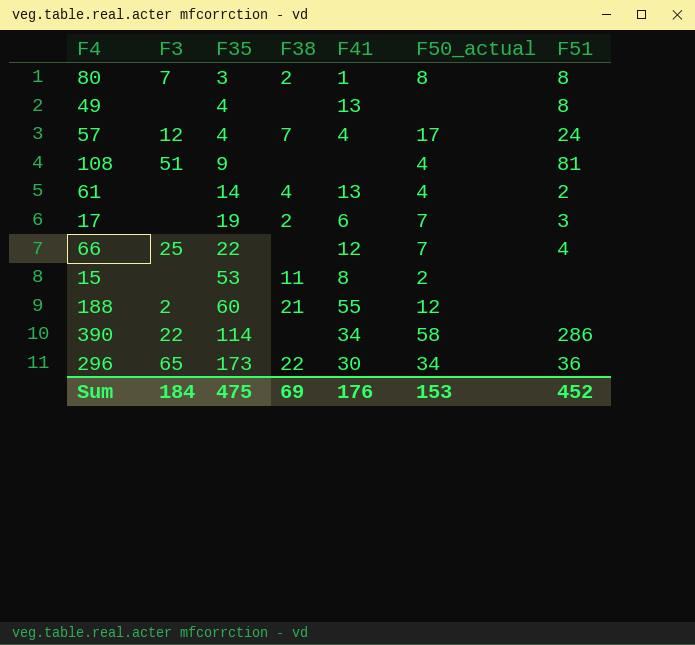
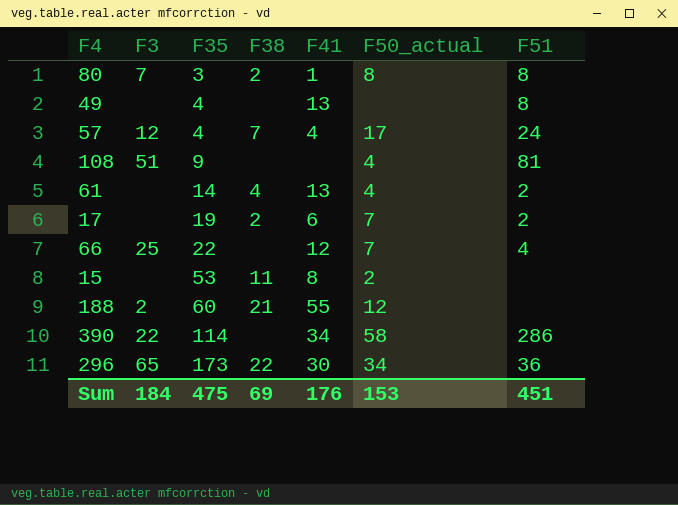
17 | F51: 3 -> 2
Sum | F51: 452 -> 451

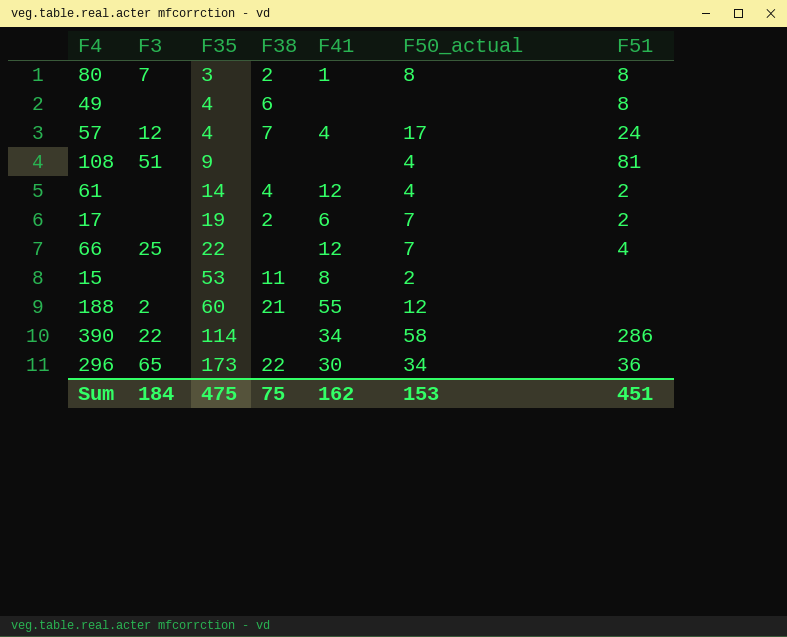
49 | F38: none -> 6
49 | F41: 13 -> none
61 | F41: 13 -> 12
Sum | F38: 69 -> 75
Sum | F41: 176 -> 162

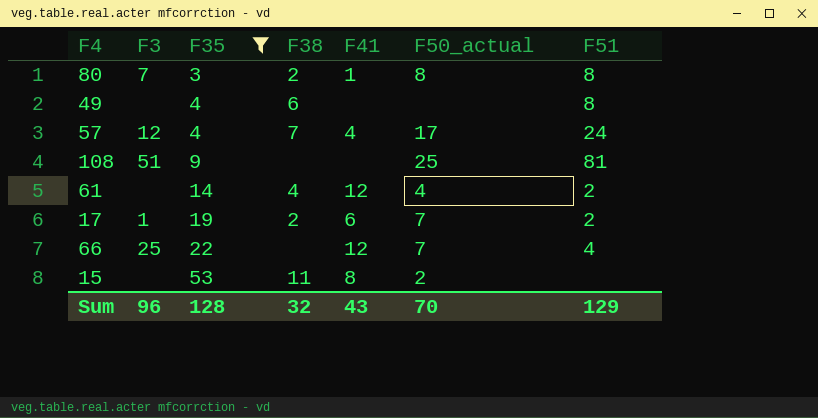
filter: none -> F35 <= 53
108 | F50_actual: 4 -> 25
17 | F3: none -> 1
Sum | F3: 184 -> 96
Sum | F35: 475 -> 128
Sum | F38: 75 -> 32
Sum | F41: 162 -> 43
Sum | F50_actual: 153 -> 70
Sum | F51: 451 -> 129

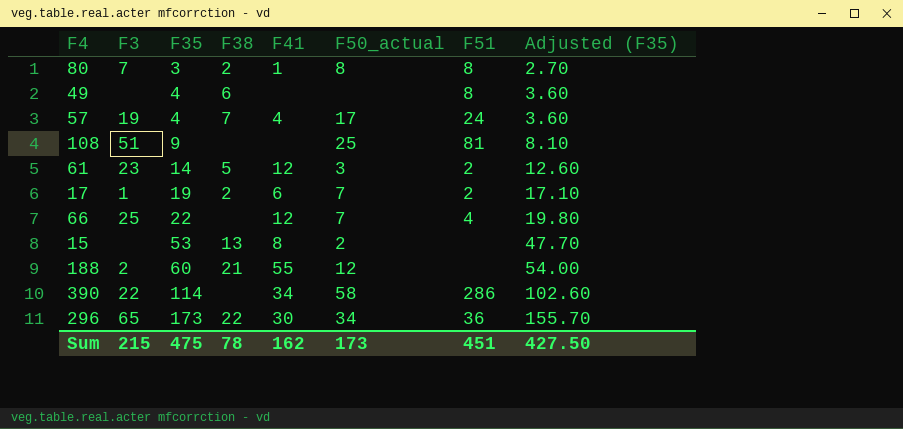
filter: F35 <= 53 -> none
column Adjusted (F35) | formula: none -> [F35] * 0.9
57 | F3: 12 -> 19
61 | F3: none -> 23
61 | F38: 4 -> 5
61 | F50_actual: 4 -> 3
15 | F38: 11 -> 13
Sum | F3: 96 -> 215
Sum | F35: 128 -> 475
Sum | F38: 32 -> 78
Sum | F41: 43 -> 162
Sum | F50_actual: 70 -> 173
Sum | F51: 129 -> 451

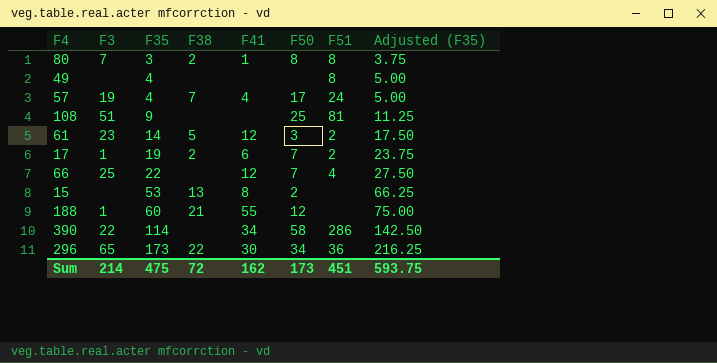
column name: F50_actual -> F50
column Adjusted (F35) | formula: [F35] * 0.9 -> [F35] * 1.25
49 | F38: 6 -> none
188 | F3: 2 -> 1
Sum | F3: 215 -> 214
Sum | F38: 78 -> 72
Sum | Adjusted (F35): 427.50 -> 593.75

